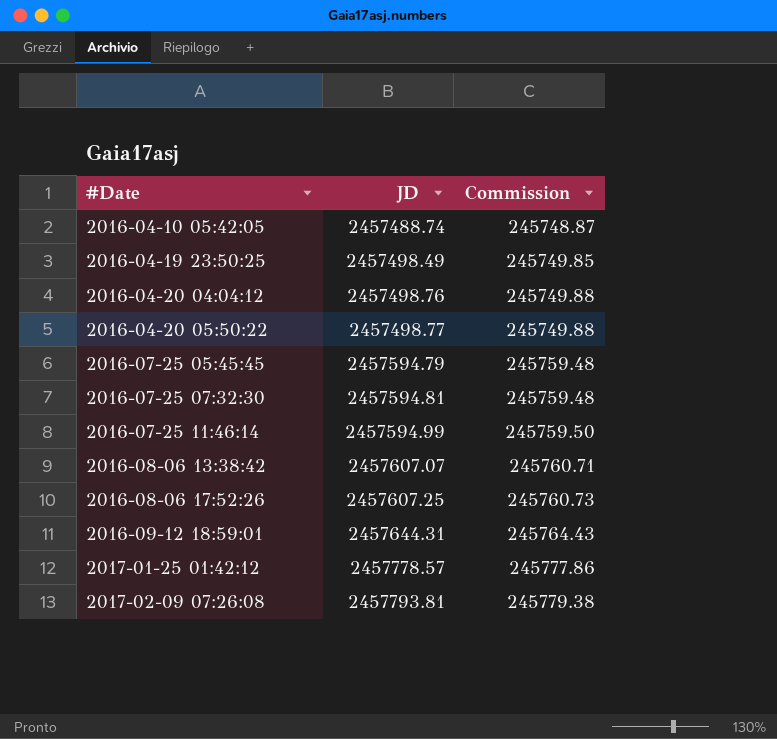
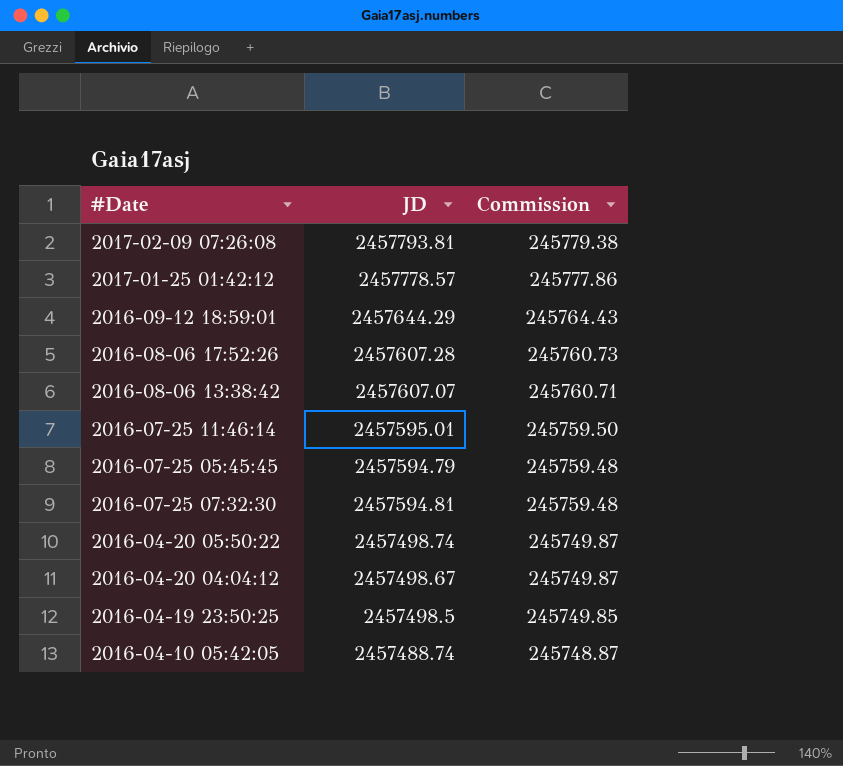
row order: #Date ascending -> Commission descending
2016-09-12 18:59:01 | JD: 2457644.31 -> 2457644.29
2016-08-06 17:52:26 | JD: 2457607.25 -> 2457607.28
2016-07-25 11:46:14 | JD: 2457594.99 -> 2457595.01
2016-04-20 05:50:22 | JD: 2457498.77 -> 2457498.74
2016-04-20 05:50:22 | Commission: 245749.88 -> 245749.87
2016-04-20 04:04:12 | JD: 2457498.76 -> 2457498.67
2016-04-20 04:04:12 | Commission: 245749.88 -> 245749.87
2016-04-19 23:50:25 | JD: 2457498.49 -> 2457498.5

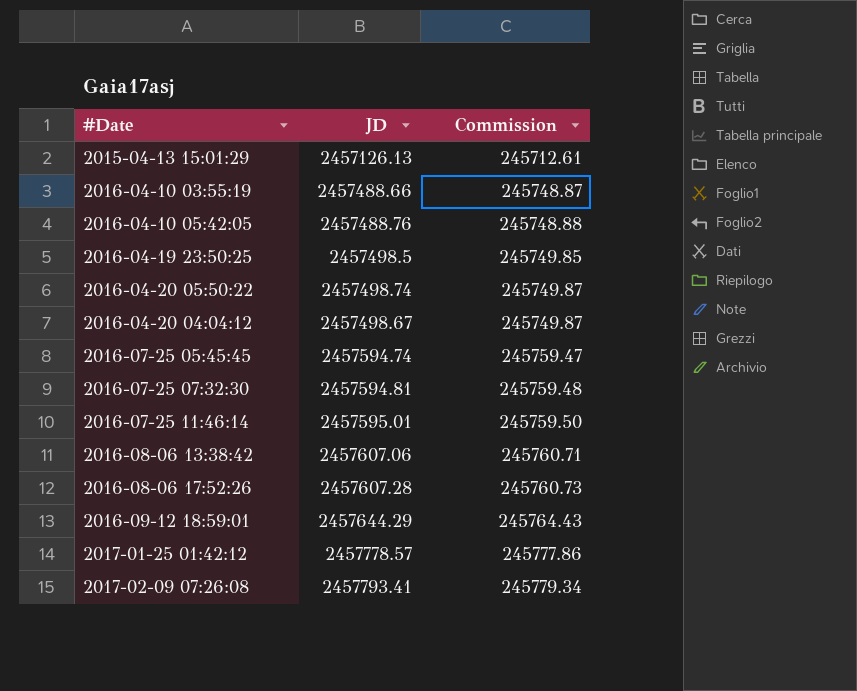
row order: Commission descending -> Commission ascending
row 2015-04-13 15:01:29: none -> 2457126.13 | 245712.61
row 2016-04-10 03:55:19: none -> 2457488.66 | 245748.87
2016-04-10 05:42:05 | JD: 2457488.74 -> 2457488.76
2016-04-10 05:42:05 | Commission: 245748.87 -> 245748.88
2016-07-25 05:45:45 | JD: 2457594.79 -> 2457594.74
2016-07-25 05:45:45 | Commission: 245759.48 -> 245759.47
2016-08-06 13:38:42 | JD: 2457607.07 -> 2457607.06
2017-02-09 07:26:08 | JD: 2457793.81 -> 2457793.41
2017-02-09 07:26:08 | Commission: 245779.38 -> 245779.34

